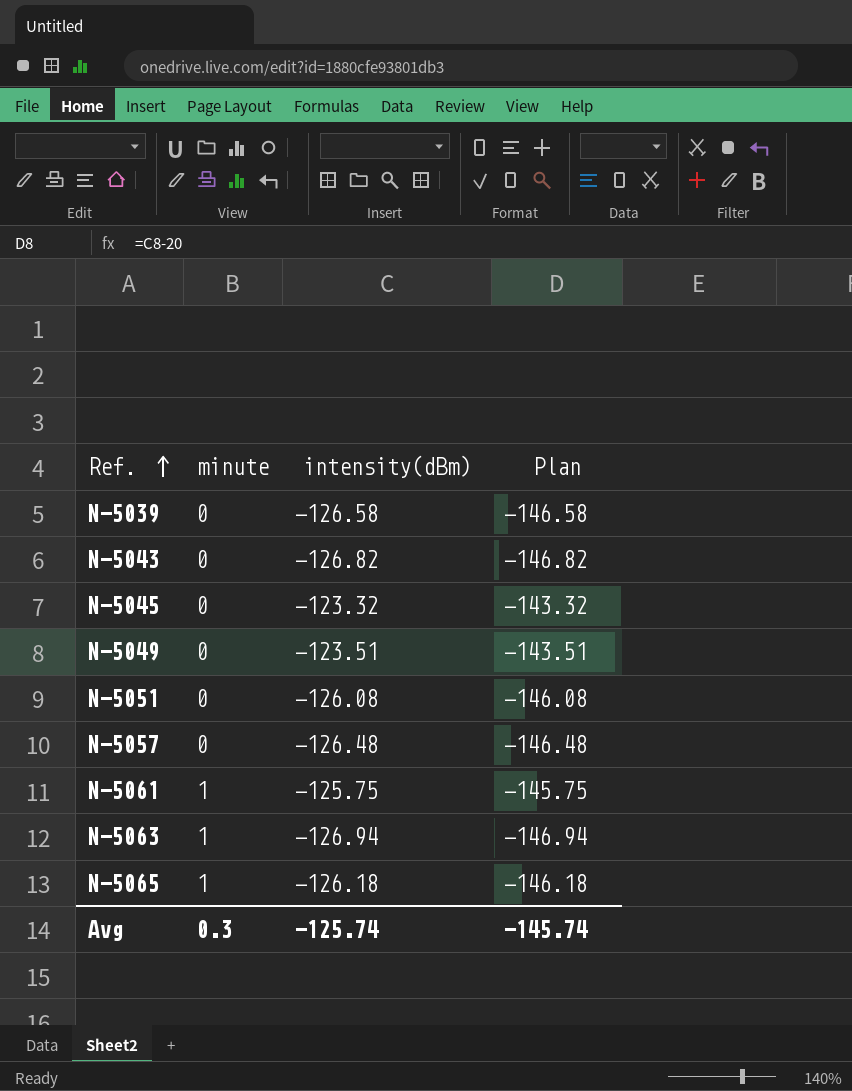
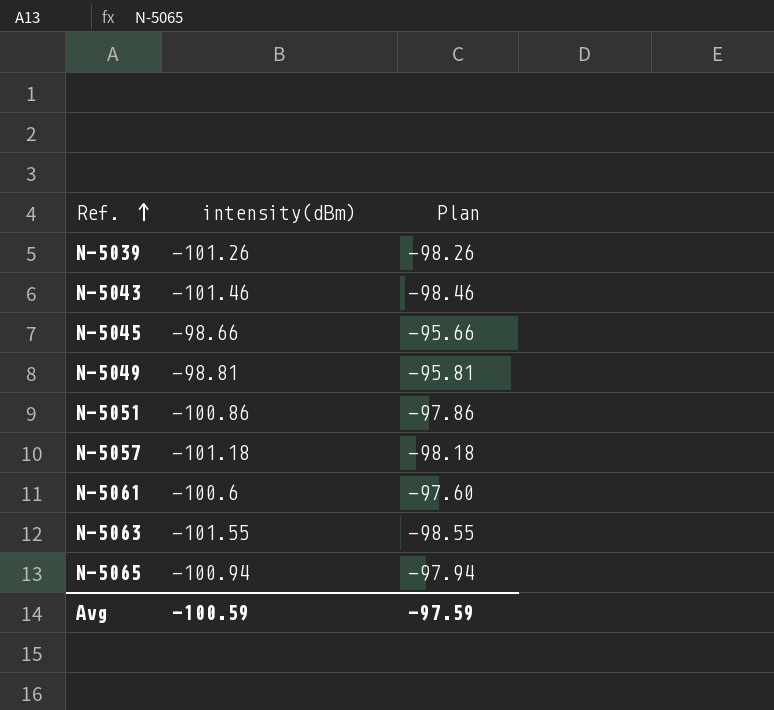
column minute | position: 2 -> none
column Plan | formula: [intensity(dBm)] - 20 -> [intensity(dBm)] + 3
N-5039 | intensity(dBm): -126.58 -> -101.26
N-5043 | intensity(dBm): -126.82 -> -101.46
N-5045 | intensity(dBm): -123.32 -> -98.66
N-5049 | intensity(dBm): -123.51 -> -98.81
N-5051 | intensity(dBm): -126.08 -> -100.86
N-5057 | intensity(dBm): -126.48 -> -101.18
N-5061 | intensity(dBm): -125.75 -> -100.6
N-5063 | intensity(dBm): -126.94 -> -101.55
N-5065 | intensity(dBm): -126.18 -> -100.94
Avg | intensity(dBm): -125.74 -> -100.59
Avg | Plan: -145.74 -> -97.59

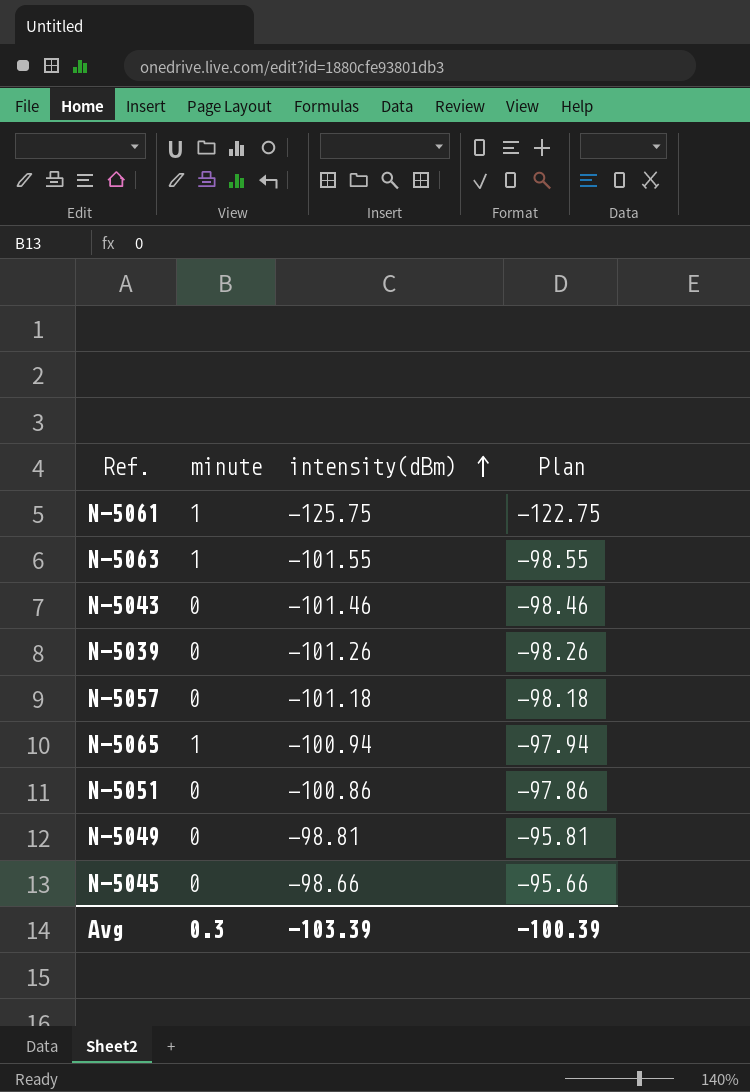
row order: Ref. ascending -> intensity(dBm) ascending
column minute | position: none -> 2
N-5061 | intensity(dBm): -100.6 -> -125.75
N-5061 | Plan: -97.60 -> -122.75
Avg | intensity(dBm): -100.59 -> -103.39
Avg | Plan: -97.59 -> -100.39

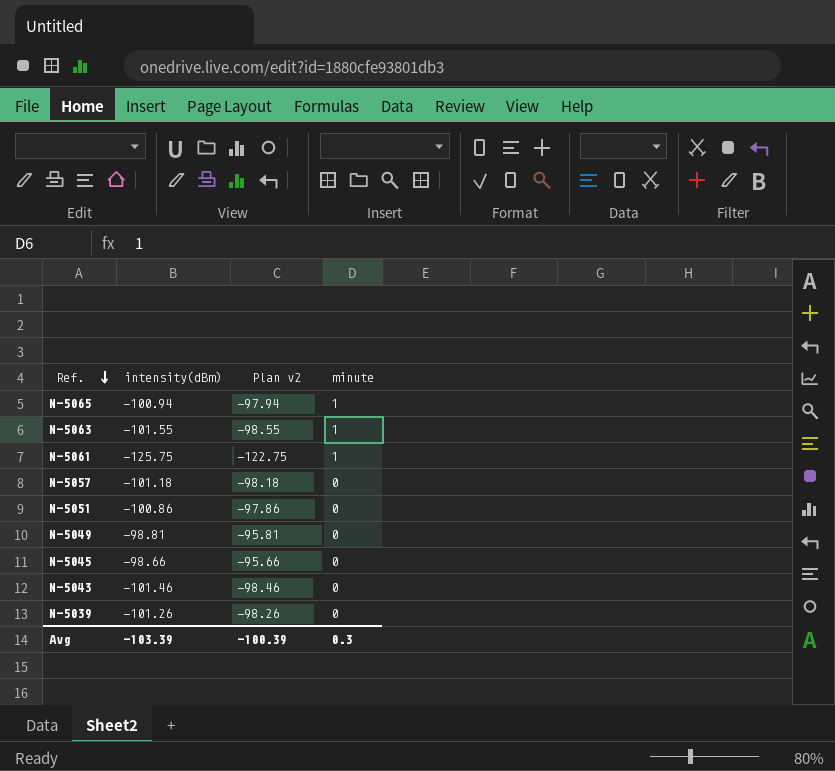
row order: intensity(dBm) ascending -> Ref. descending
column name: Plan -> Plan v2
column minute | position: 2 -> 4

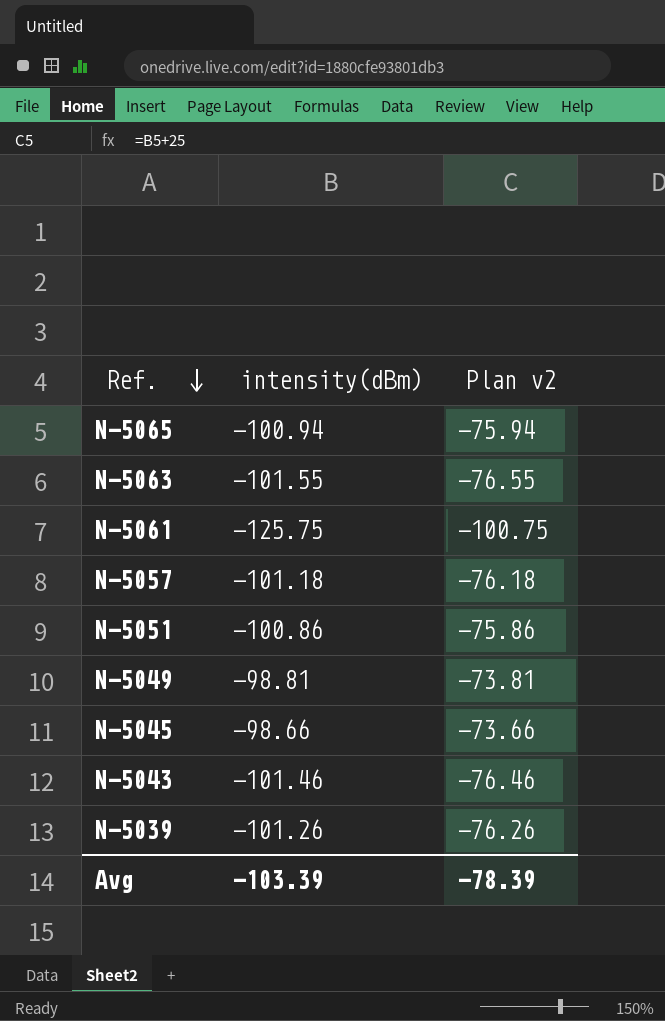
column minute | position: 4 -> none
column Plan v2 | formula: [intensity(dBm)] + 3 -> [intensity(dBm)] + 25
Avg | Plan v2: -100.39 -> -78.39

